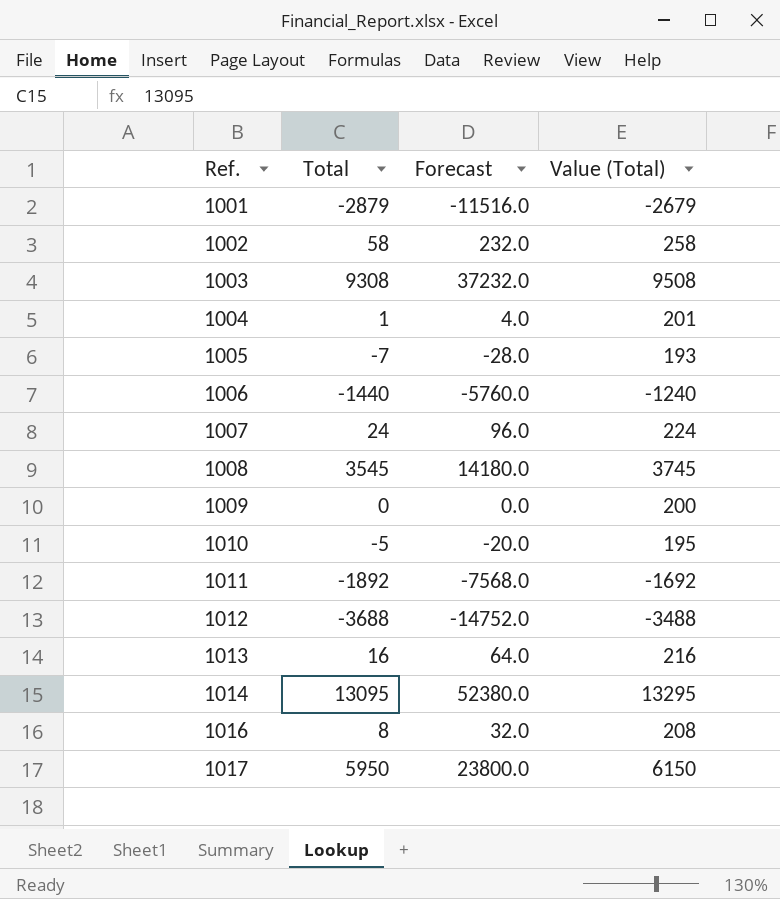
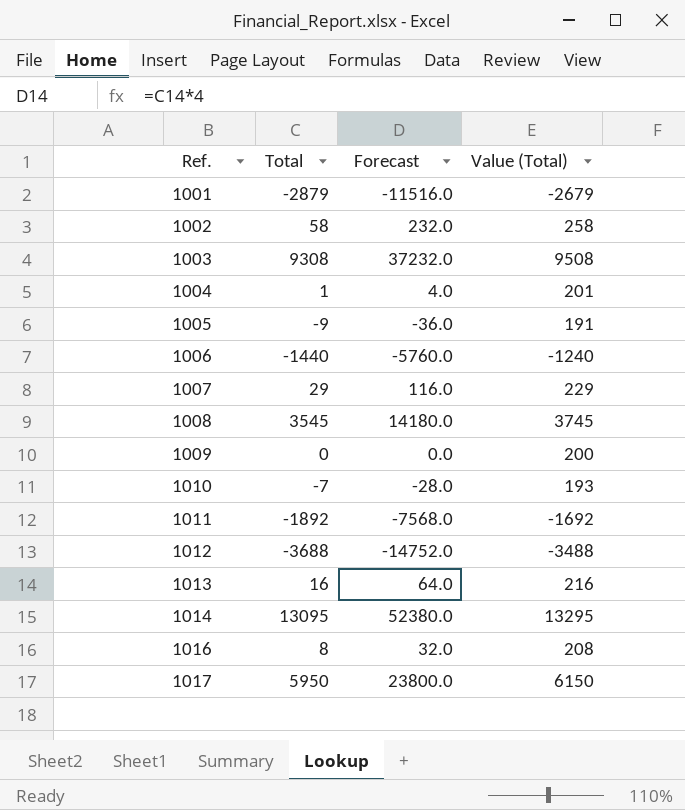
1005 | Total: -7 -> -9
1005 | Forecast: -28.0 -> -36.0
1005 | Value (Total): 193 -> 191
1007 | Total: 24 -> 29
1007 | Forecast: 96.0 -> 116.0
1007 | Value (Total): 224 -> 229
1010 | Total: -5 -> -7
1010 | Forecast: -20.0 -> -28.0
1010 | Value (Total): 195 -> 193

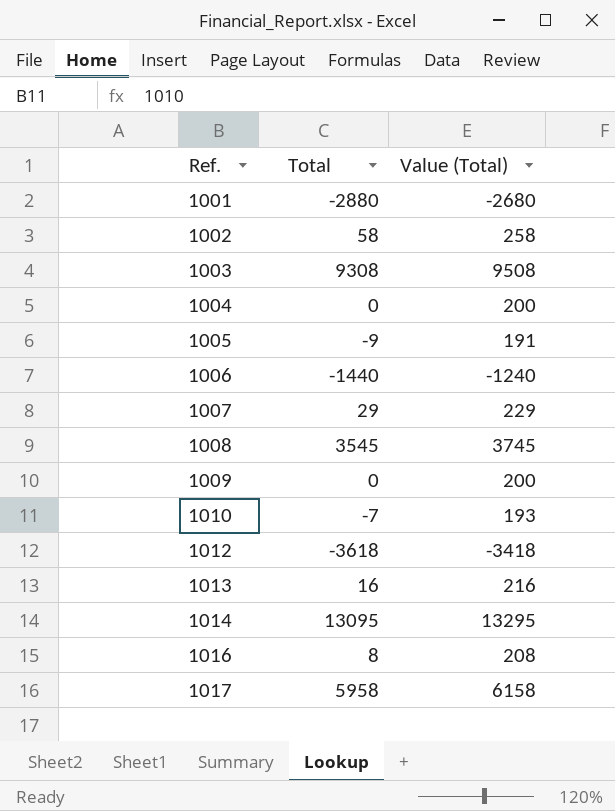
column Forecast | formula: [Total] * 4 -> none
row 1011: -1892 | -7568.0 | -1692 -> none
1001 | Total: -2879 -> -2880
1001 | Value (Total): -2679 -> -2680
1004 | Total: 1 -> 0
1004 | Value (Total): 201 -> 200
1012 | Total: -3688 -> -3618
1012 | Value (Total): -3488 -> -3418
1017 | Total: 5950 -> 5958
1017 | Value (Total): 6150 -> 6158

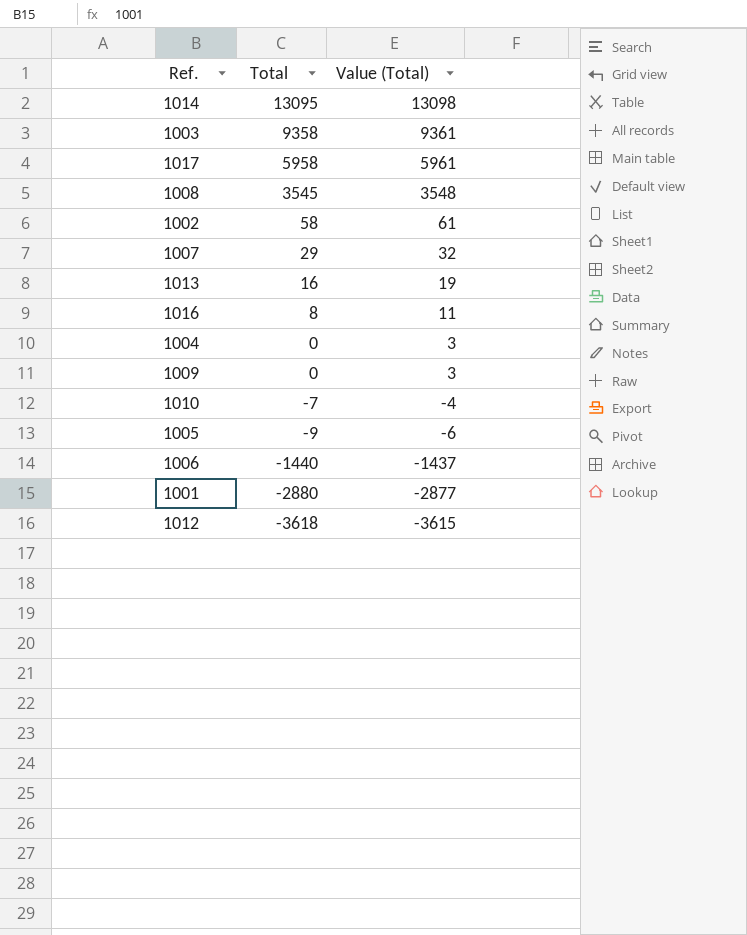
row order: Ref. ascending -> Total descending
column Value (Total) | formula: [Total] + 200 -> [Total] + 3
1003 | Total: 9308 -> 9358

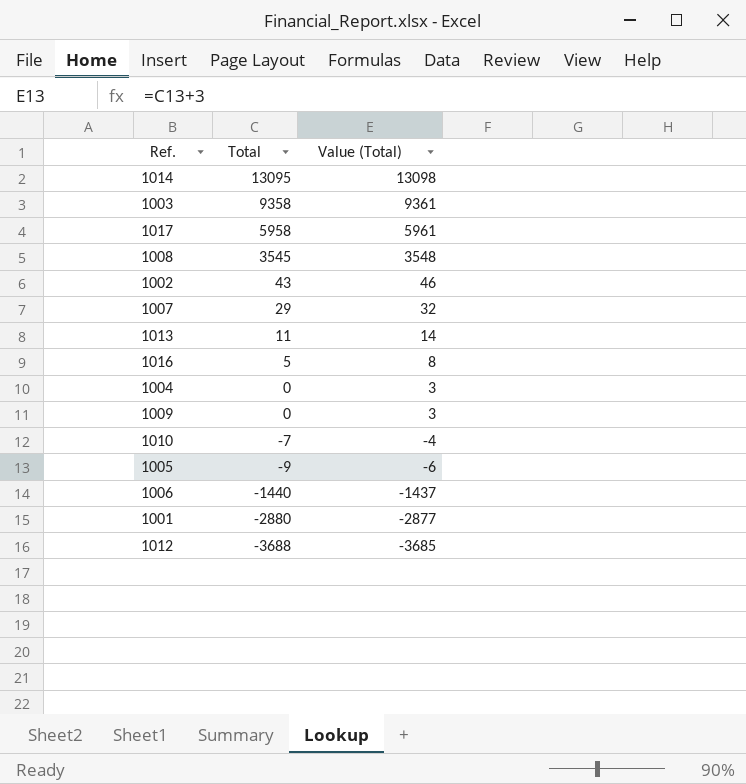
1002 | Total: 58 -> 43
1002 | Value (Total): 61 -> 46
1013 | Total: 16 -> 11
1013 | Value (Total): 19 -> 14
1016 | Total: 8 -> 5
1016 | Value (Total): 11 -> 8
1012 | Total: -3618 -> -3688
1012 | Value (Total): -3615 -> -3685

